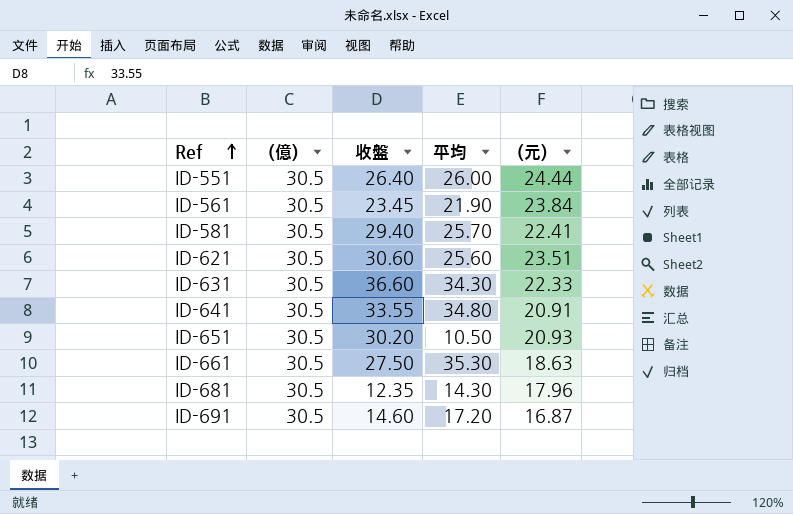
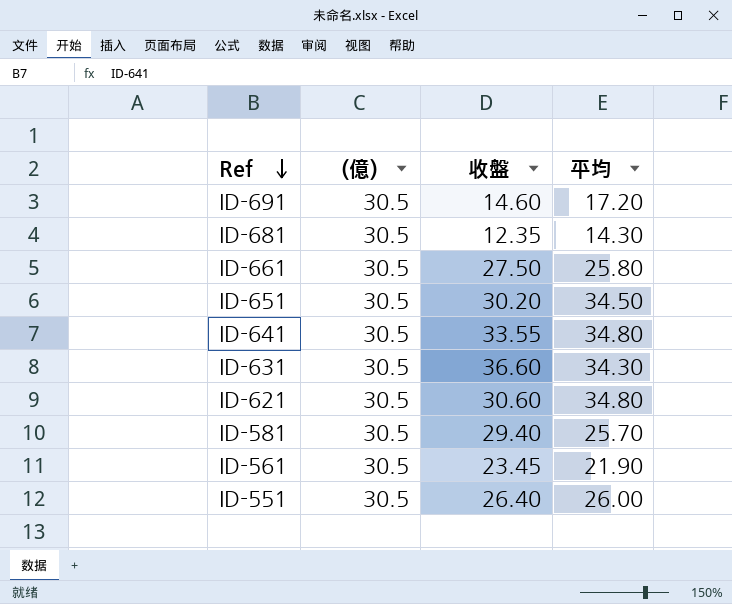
row order: Ref ascending -> Ref descending
column (元) | position: 5 -> none
ID-661 | 平均: 35.30 -> 25.80
ID-651 | 平均: 10.50 -> 34.50
ID-621 | 平均: 25.60 -> 34.80

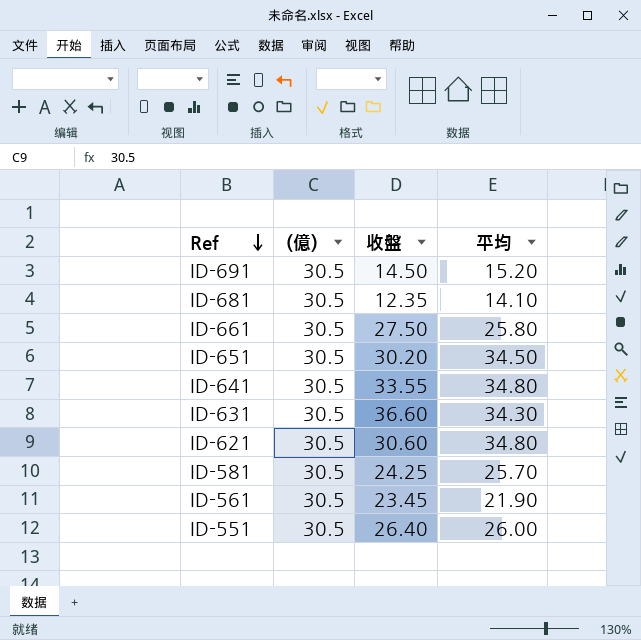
ID-691 | 收盤: 14.60 -> 14.50
ID-691 | 平均: 17.20 -> 15.20
ID-681 | 平均: 14.30 -> 14.10
ID-581 | 收盤: 29.40 -> 24.25

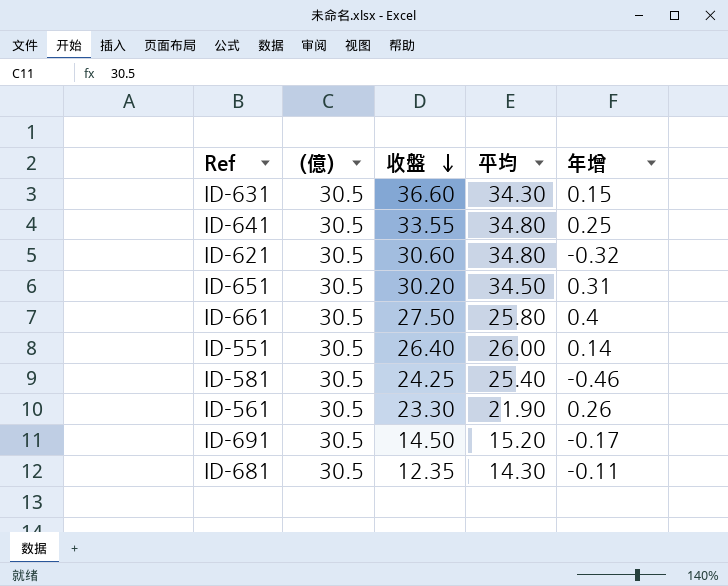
row order: Ref descending -> 收盤 descending
column 年增 | position: none -> 5
ID-581 | 平均: 25.70 -> 25.40
ID-561 | 收盤: 23.45 -> 23.30
ID-681 | 平均: 14.10 -> 14.30

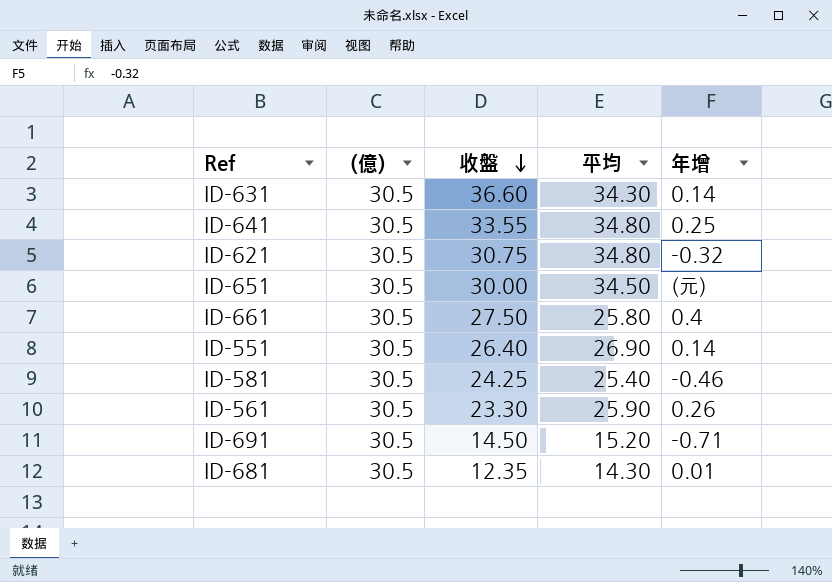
ID-631 | 年增: 0.15 -> 0.14
ID-621 | 收盤: 30.60 -> 30.75
ID-651 | 收盤: 30.20 -> 30.00
ID-651 | 年增: 0.31 -> (元)
ID-551 | 平均: 26.00 -> 26.90
ID-561 | 平均: 21.90 -> 25.90
ID-691 | 年增: -0.17 -> -0.71
ID-681 | 年增: -0.11 -> 0.01

